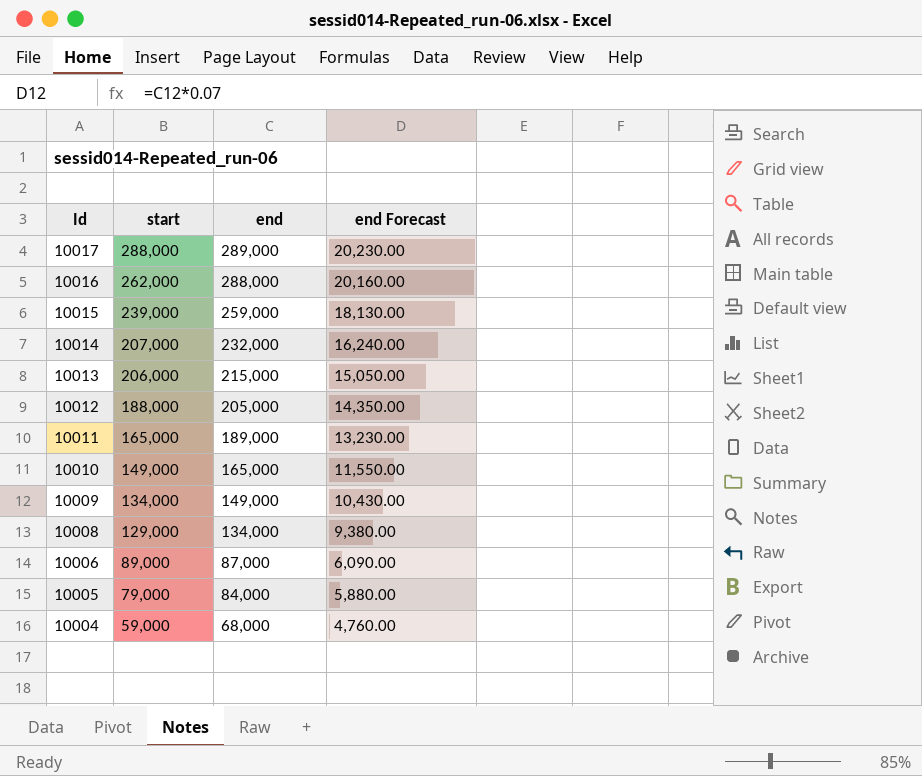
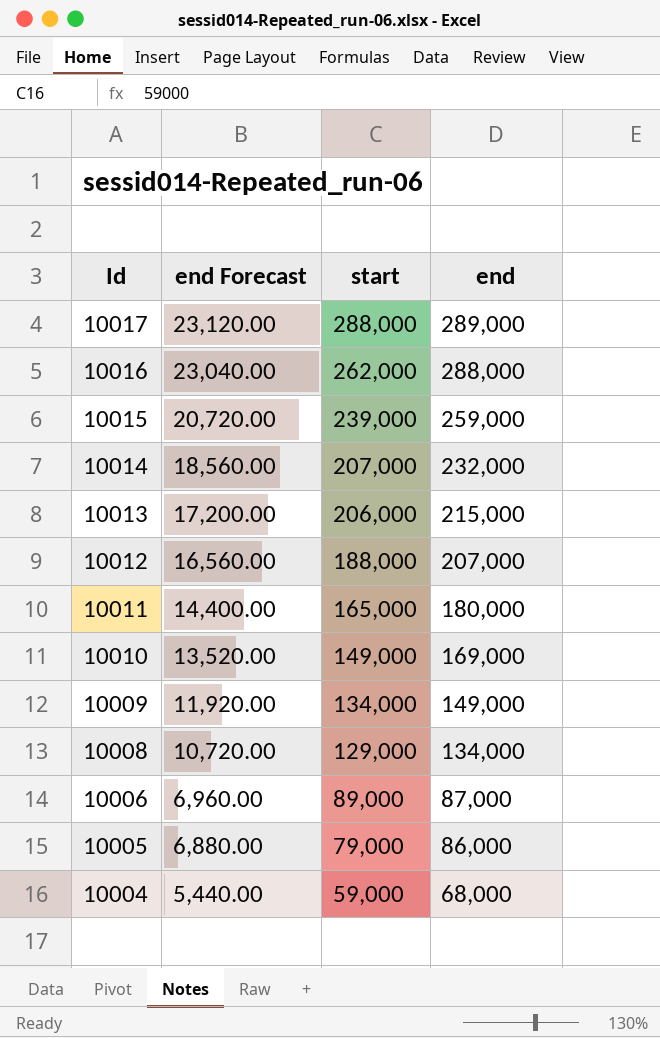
column end Forecast | formula: [end] * 0.07 -> [end] * 0.08
column end Forecast | position: 4 -> 2
10012 | end: 205,000 -> 207,000
10011 | end: 189,000 -> 180,000
10010 | end: 165,000 -> 169,000
10005 | end: 84,000 -> 86,000

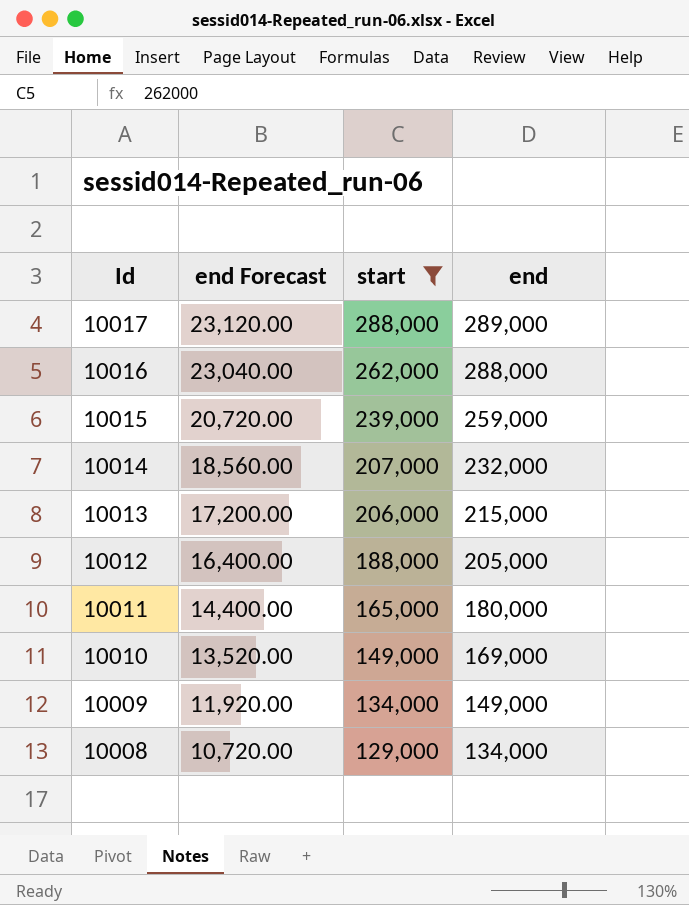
filter: none -> start >= 129,000
10012 | end Forecast: 16,560.00 -> 16,400.00
10012 | end: 207,000 -> 205,000

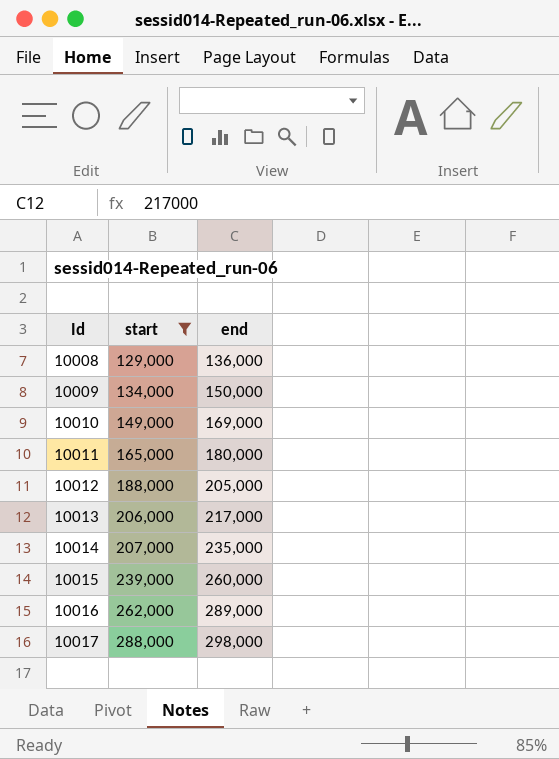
row order: Id descending -> Id ascending
column end Forecast | formula: [end] * 0.08 -> none
10008 | end: 134,000 -> 136,000
10009 | end: 149,000 -> 150,000
10013 | end: 215,000 -> 217,000
10014 | end: 232,000 -> 235,000
10015 | end: 259,000 -> 260,000
10016 | end: 288,000 -> 289,000
10017 | end: 289,000 -> 298,000

